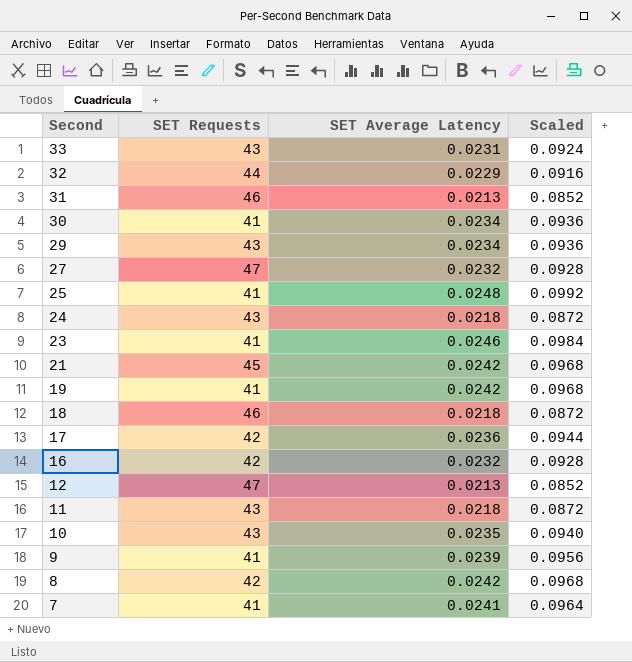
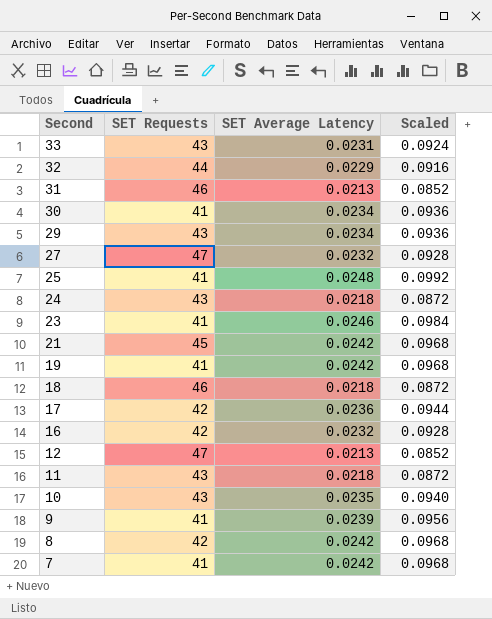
7 | SET Average Latency: 0.0241 -> 0.0242
7 | Scaled: 0.0964 -> 0.0968

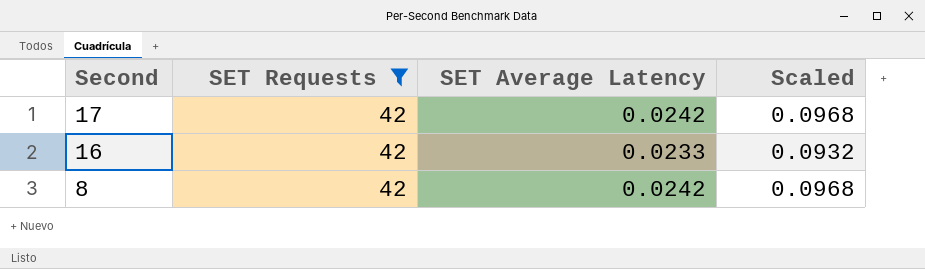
filter: none -> SET Requests = 42
17 | SET Average Latency: 0.0236 -> 0.0242
17 | Scaled: 0.0944 -> 0.0968
16 | SET Average Latency: 0.0232 -> 0.0233
16 | Scaled: 0.0928 -> 0.0932

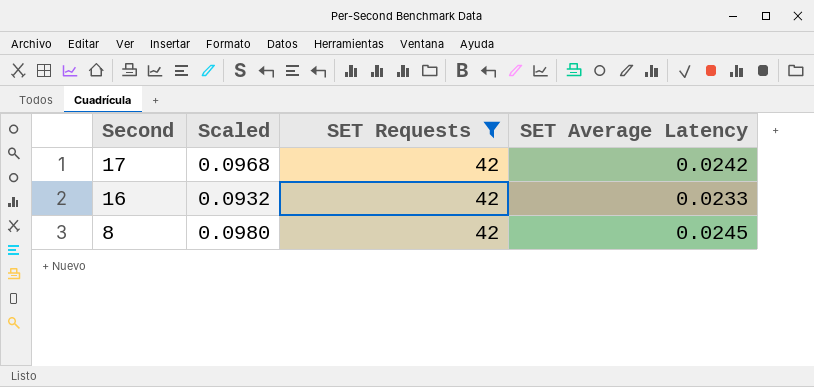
column Scaled | position: 4 -> 2
8 | Scaled: 0.0968 -> 0.0980
8 | SET Average Latency: 0.0242 -> 0.0245

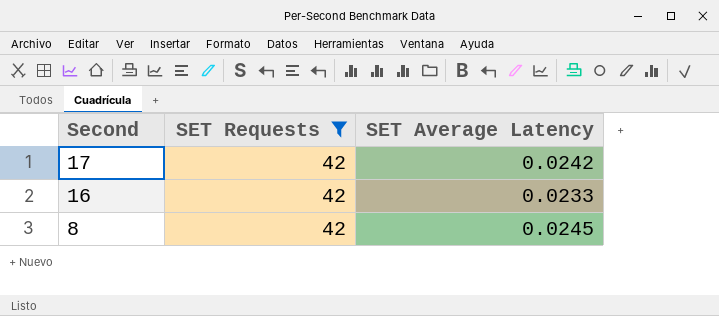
column Scaled | formula: [SET Average Latency] * 4 -> none

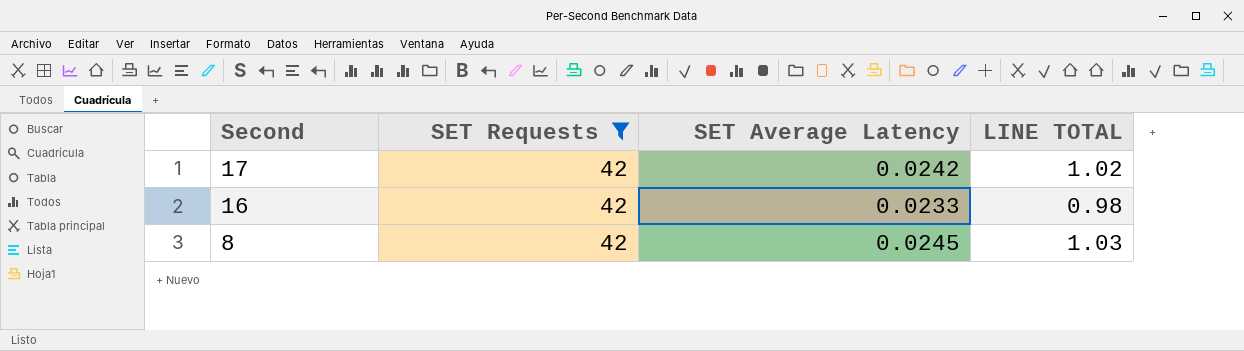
column LINE TOTAL | formula: none -> [SET Requests] * [SET Average Latency]

